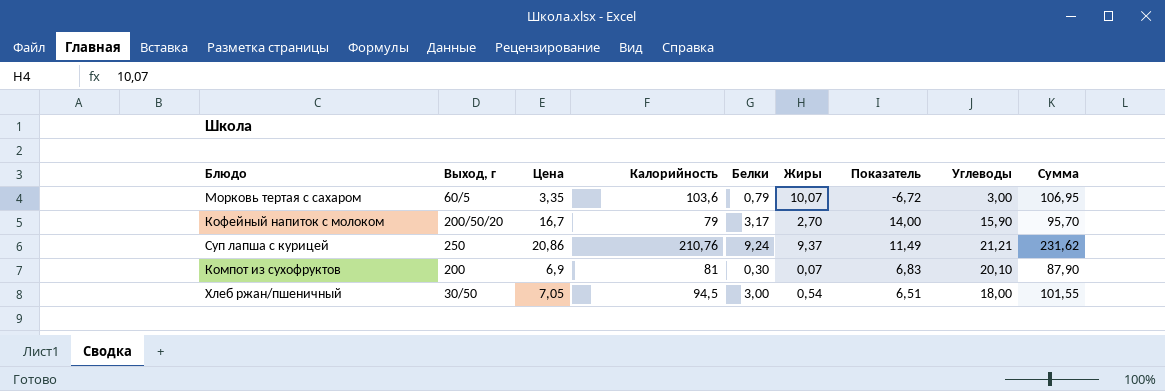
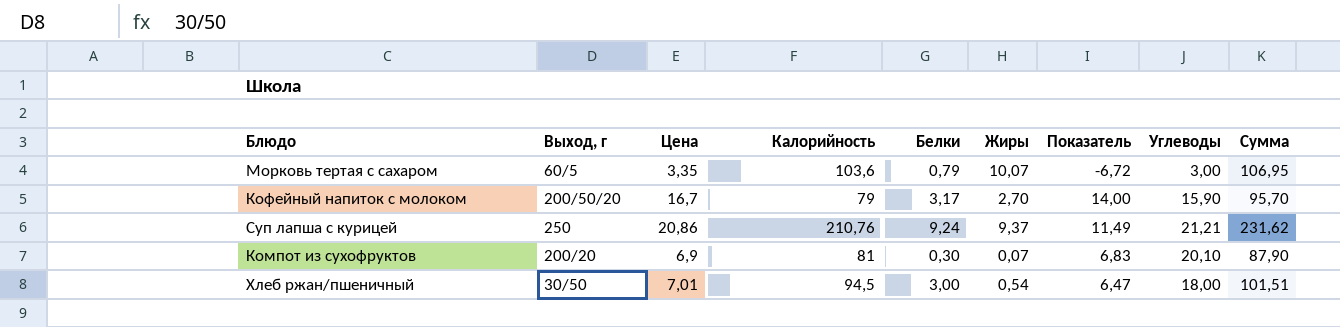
Компот из сухофруктов | Выход, г: 200 -> 200/20
Хлеб ржан/пшеничный | Цена: 7,05 -> 7,01
Хлеб ржан/пшеничный | Показатель: 6,51 -> 6,47
Хлеб ржан/пшеничный | Сумма: 101,55 -> 101,51

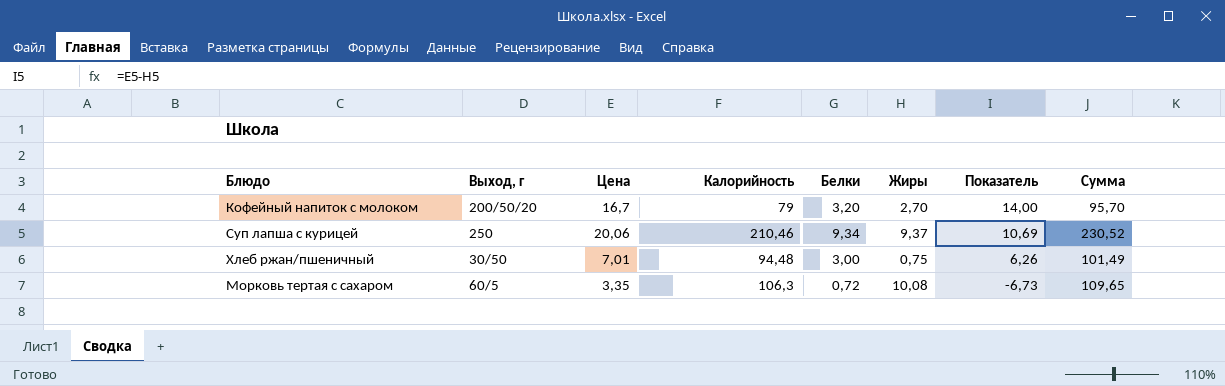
row order: none -> Показатель descending
column Углеводы | position: 8 -> none
row Компот из сухофруктов: 200/20 | 6,9 | 81 | 0,30 | 0,07 | 6,83 | 20,10 | 87,90 -> none
Кофейный напиток с молоком | Белки: 3,17 -> 3,20
Суп лапша с курицей | Цена: 20,86 -> 20,06
Суп лапша с курицей | Калорийность: 210,76 -> 210,46
Суп лапша с курицей | Белки: 9,24 -> 9,34
Суп лапша с курицей | Показатель: 11,49 -> 10,69
Суп лапша с курицей | Сумма: 231,62 -> 230,52
Хлеб ржан/пшеничный | Калорийность: 94,5 -> 94,48
Хлеб ржан/пшеничный | Жиры: 0,54 -> 0,75
Хлеб ржан/пшеничный | Показатель: 6,47 -> 6,26
Хлеб ржан/пшеничный | Сумма: 101,51 -> 101,49
Морковь тертая с сахаром | Калорийность: 103,6 -> 106,3
Морковь тертая с сахаром | Белки: 0,79 -> 0,72
Морковь тертая с сахаром | Жиры: 10,07 -> 10,08
Морковь тертая с сахаром | Показатель: -6,72 -> -6,73
Морковь тертая с сахаром | Сумма: 106,95 -> 109,65

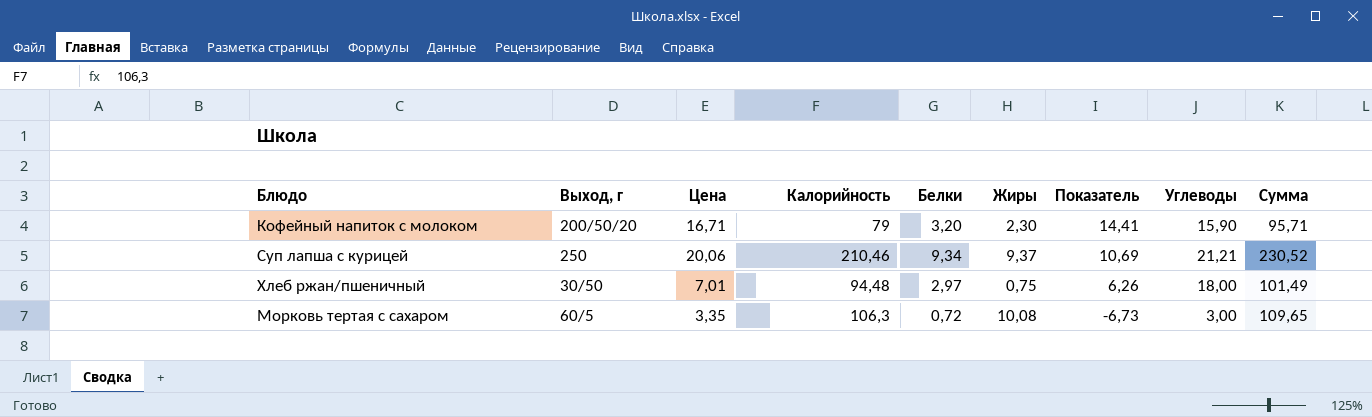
column Углеводы | position: none -> 8
Кофейный напиток с молоком | Цена: 16,7 -> 16,71
Кофейный напиток с молоком | Жиры: 2,70 -> 2,30
Кофейный напиток с молоком | Показатель: 14,00 -> 14,41
Кофейный напиток с молоком | Сумма: 95,70 -> 95,71
Хлеб ржан/пшеничный | Белки: 3,00 -> 2,97

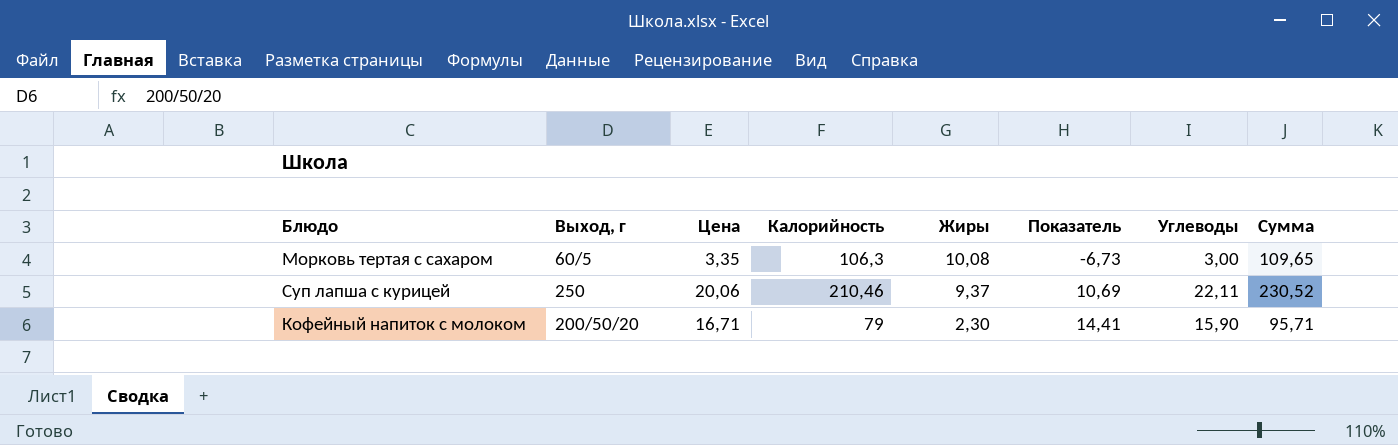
row order: Показатель descending -> Жиры descending
column Белки | position: 5 -> none
row Хлеб ржан/пшеничный: 30/50 | 7,01 | 94,48 | 2,97 | 0,75 | 6,26 | 18,00 | 101,49 -> none
Суп лапша с курицей | Углеводы: 21,21 -> 22,11

